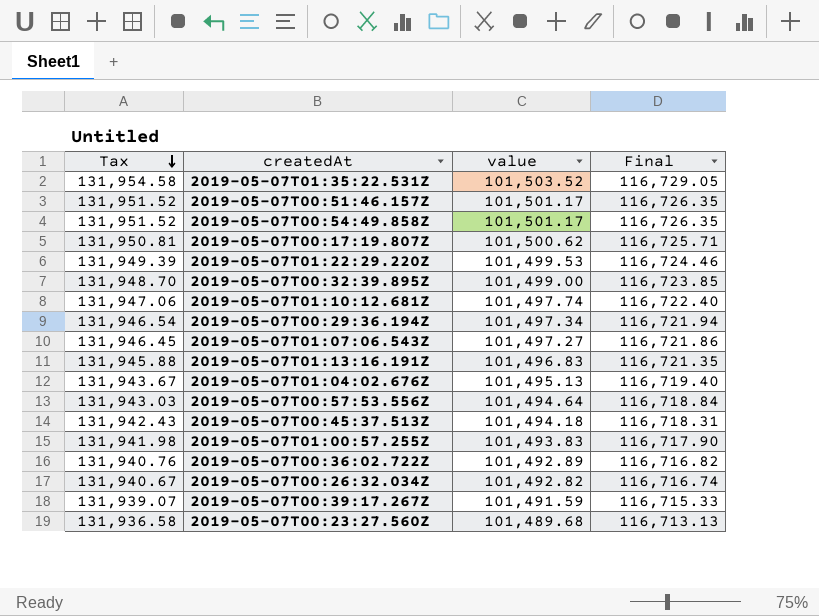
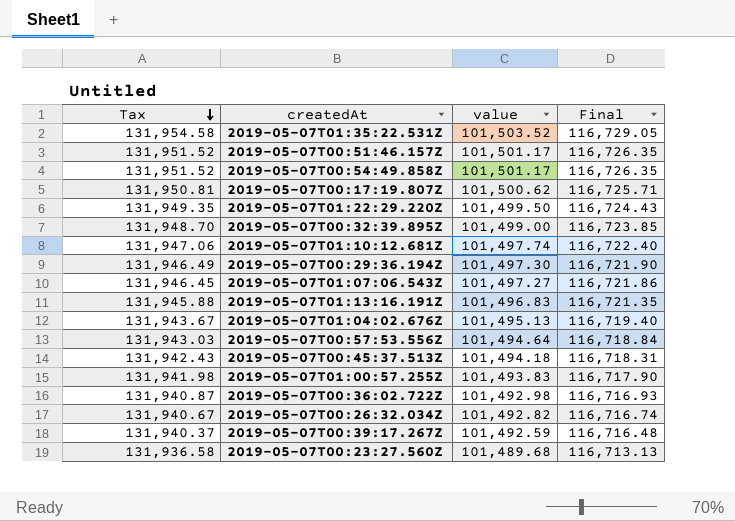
2019-05-07T01:22:29.220Z | Tax: 131,949.39 -> 131,949.35
2019-05-07T01:22:29.220Z | value: 101,499.53 -> 101,499.50
2019-05-07T01:22:29.220Z | Final: 116,724.46 -> 116,724.43
2019-05-07T00:29:36.194Z | Tax: 131,946.54 -> 131,946.49
2019-05-07T00:29:36.194Z | value: 101,497.34 -> 101,497.30
2019-05-07T00:29:36.194Z | Final: 116,721.94 -> 116,721.90
2019-05-07T00:36:02.722Z | Tax: 131,940.76 -> 131,940.87
2019-05-07T00:36:02.722Z | value: 101,492.89 -> 101,492.98
2019-05-07T00:36:02.722Z | Final: 116,716.82 -> 116,716.93
2019-05-07T00:39:17.267Z | Tax: 131,939.07 -> 131,940.37
2019-05-07T00:39:17.267Z | value: 101,491.59 -> 101,492.59
2019-05-07T00:39:17.267Z | Final: 116,715.33 -> 116,716.48

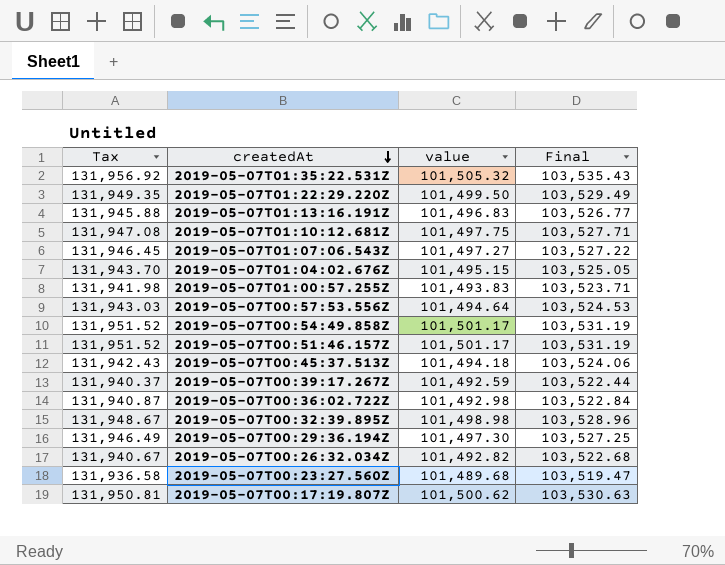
row order: Tax descending -> createdAt descending
column Final | formula: [value] * 1.15 -> [value] * 1.02
2019-05-07T01:35:22.531Z | Tax: 131,954.58 -> 131,956.92
2019-05-07T01:35:22.531Z | value: 101,503.52 -> 101,505.32
2019-05-07T01:10:12.681Z | Tax: 131,947.06 -> 131,947.08
2019-05-07T01:10:12.681Z | value: 101,497.74 -> 101,497.75
2019-05-07T01:04:02.676Z | Tax: 131,943.67 -> 131,943.70
2019-05-07T01:04:02.676Z | value: 101,495.13 -> 101,495.15
2019-05-07T00:32:39.895Z | Tax: 131,948.70 -> 131,948.67
2019-05-07T00:32:39.895Z | value: 101,499.00 -> 101,498.98

